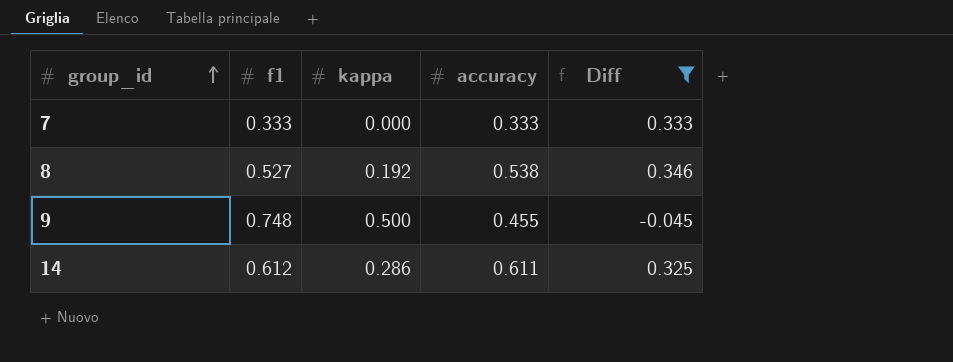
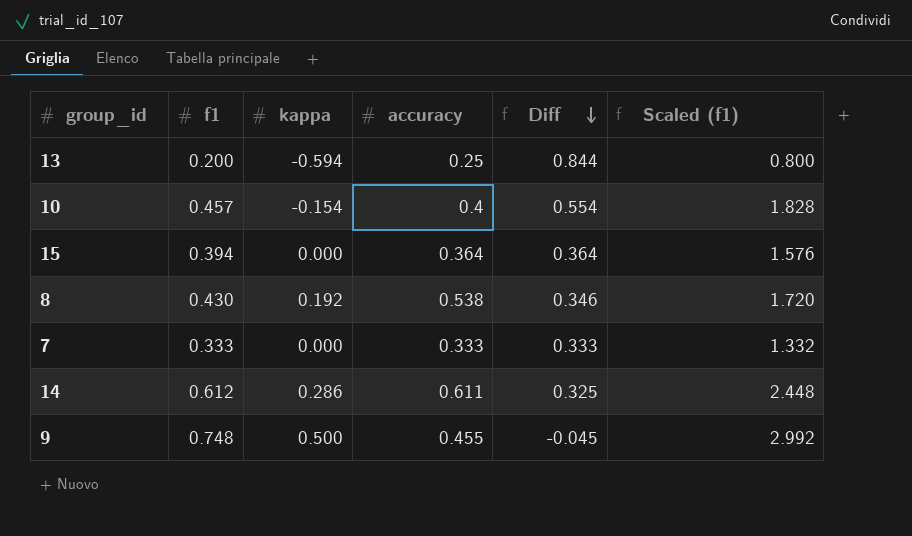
filter: Diff <= 0.346 -> none
row order: group_id ascending -> Diff descending
column Scaled (f1) | formula: none -> [f1] * 4
8 | f1: 0.527 -> 0.430

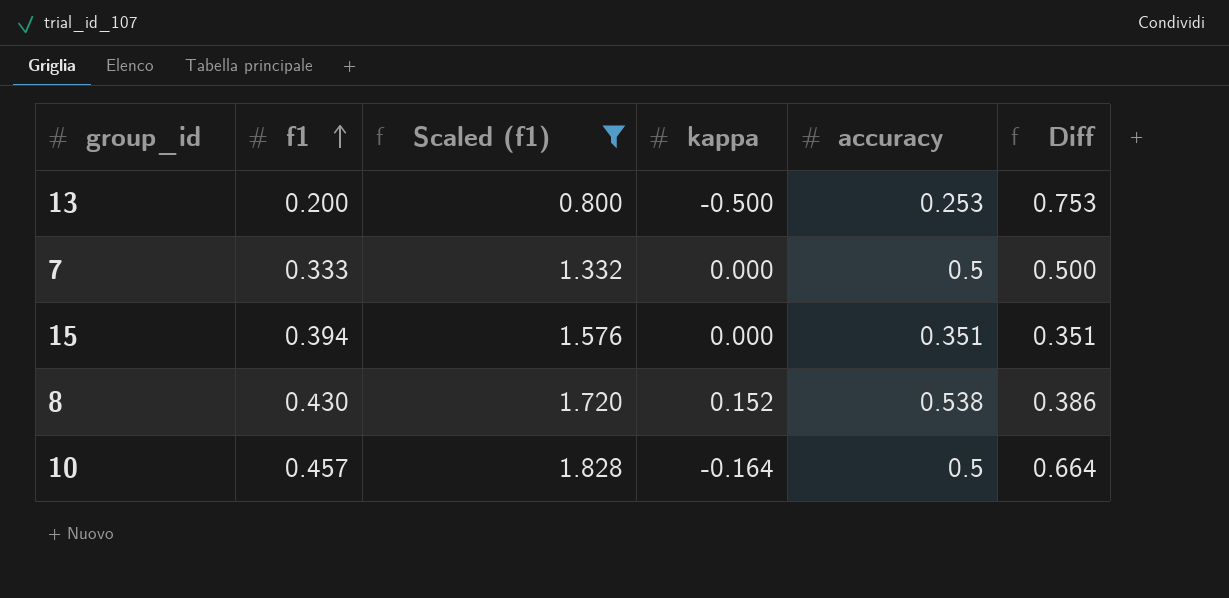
filter: none -> Scaled (f1) <= 1.828
row order: Diff descending -> f1 ascending
column Scaled (f1) | position: 6 -> 3
13 | kappa: -0.594 -> -0.500
13 | accuracy: 0.25 -> 0.253
13 | Diff: 0.844 -> 0.753
7 | accuracy: 0.333 -> 0.5
7 | Diff: 0.333 -> 0.500
15 | accuracy: 0.364 -> 0.351
15 | Diff: 0.364 -> 0.351
8 | kappa: 0.192 -> 0.152
8 | Diff: 0.346 -> 0.386
10 | kappa: -0.154 -> -0.164
10 | accuracy: 0.4 -> 0.5
10 | Diff: 0.554 -> 0.664

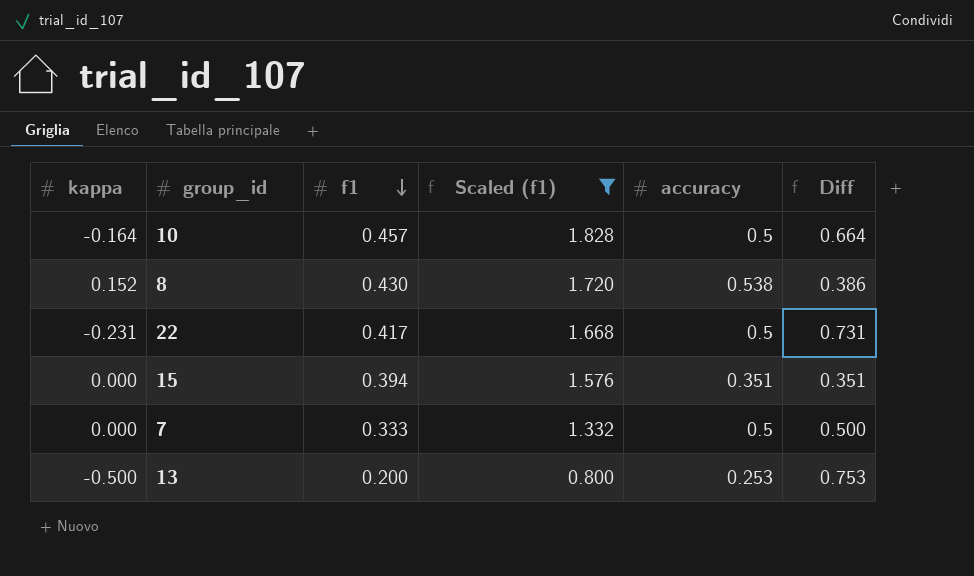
row order: f1 ascending -> f1 descending
column kappa | position: 4 -> 1
row 22: none -> -0.231 | 0.417 | 1.668 | 0.5 | 0.731

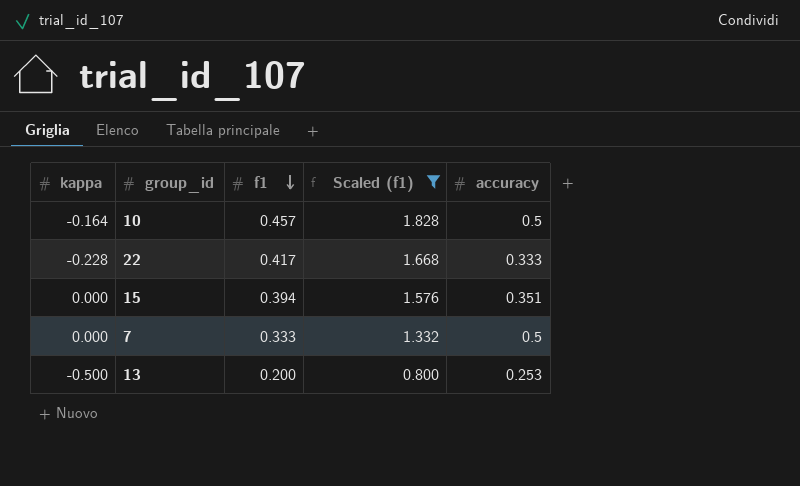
column Diff | formula: [accuracy] - [kappa] -> none
row 8: 0.152 | 0.430 | 1.720 | 0.538 | 0.386 -> none
22 | kappa: -0.231 -> -0.228
22 | accuracy: 0.5 -> 0.333

